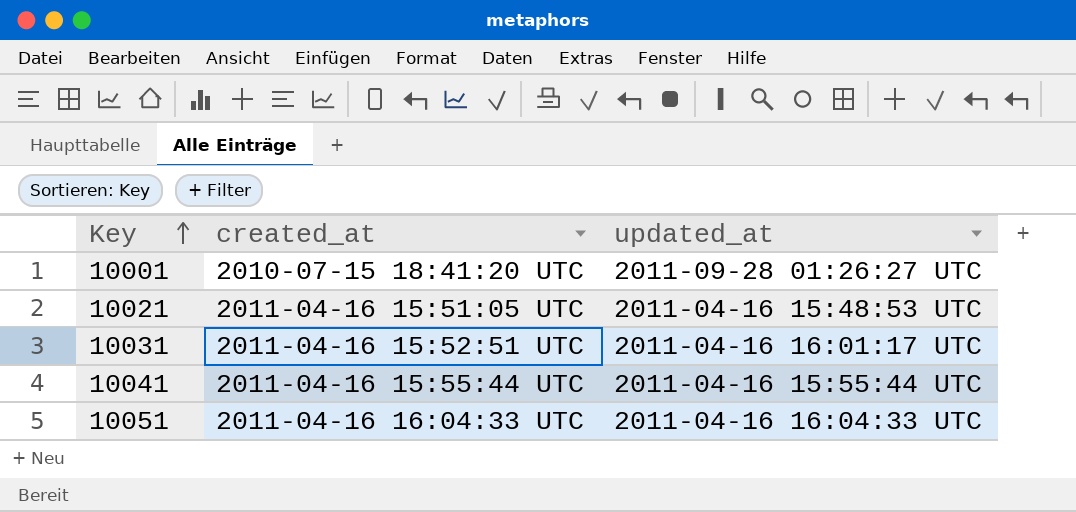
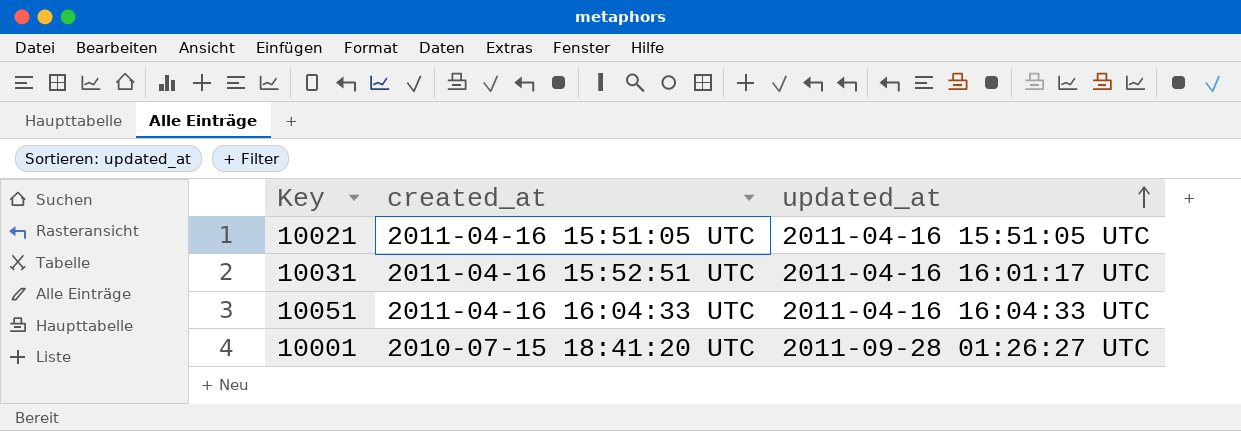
row order: Key ascending -> updated_at ascending
row 10041: 2011-04-16 15:55:44 UTC | 2011-04-16 15:55:44 UTC -> none
10021 | updated_at: 2011-04-16 15:48:53 UTC -> 2011-04-16 15:51:05 UTC

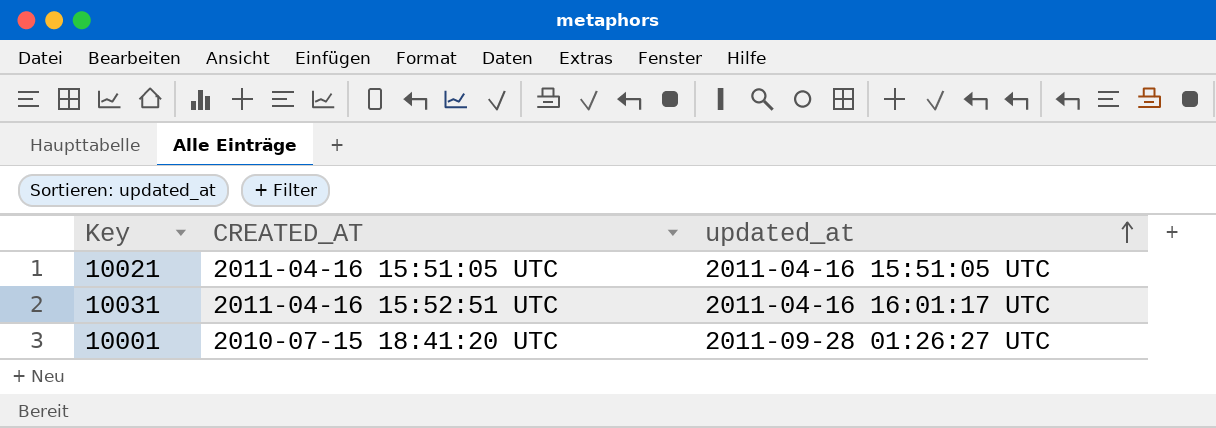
column name: created_at -> CREATED_AT
row 10051: 2011-04-16 16:04:33 UTC | 2011-04-16 16:04:33 UTC -> none

